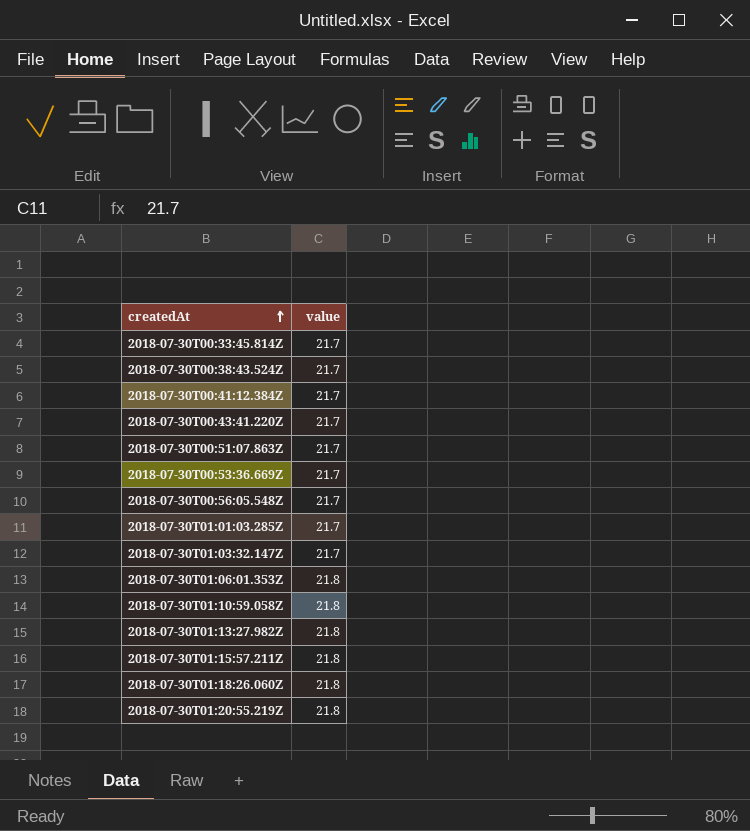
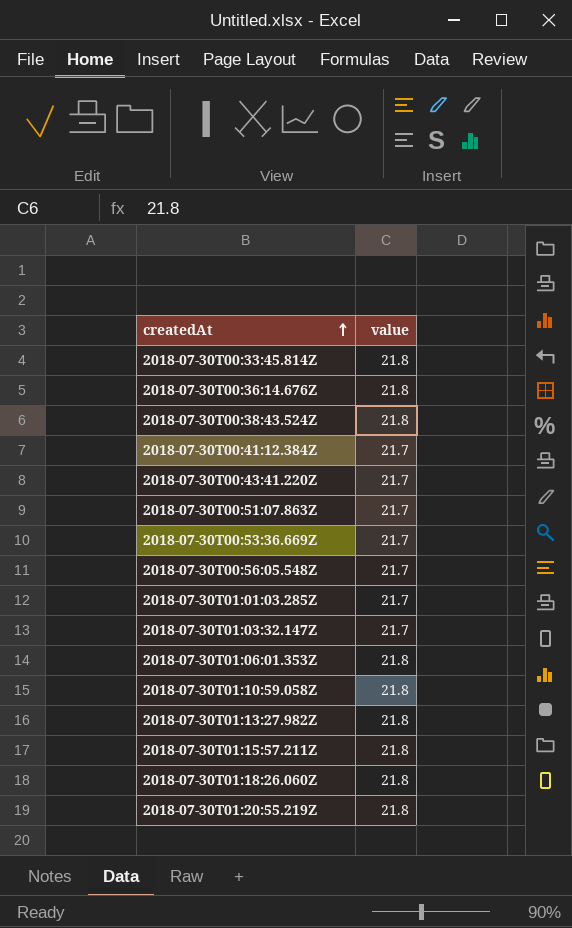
2018-07-30T00:33:45.814Z | value: 21.7 -> 21.8
row 2018-07-30T00:36:14.676Z: none -> 21.8
2018-07-30T00:38:43.524Z | value: 21.7 -> 21.8

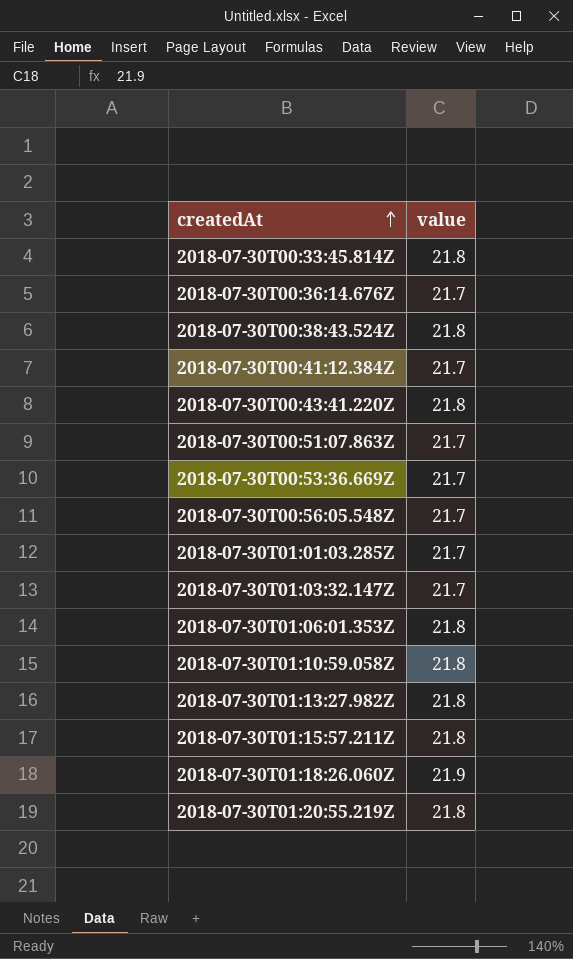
2018-07-30T00:36:14.676Z | value: 21.8 -> 21.7
2018-07-30T00:43:41.220Z | value: 21.7 -> 21.8
2018-07-30T01:18:26.060Z | value: 21.8 -> 21.9

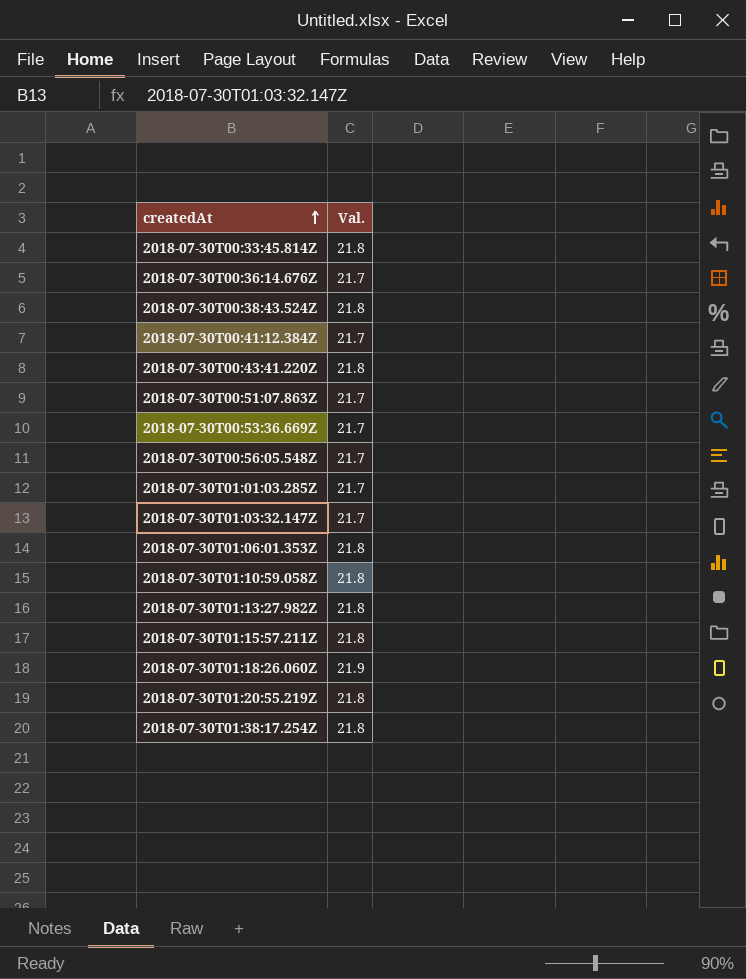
column name: value -> Val.
row 2018-07-30T01:38:17.254Z: none -> 21.8

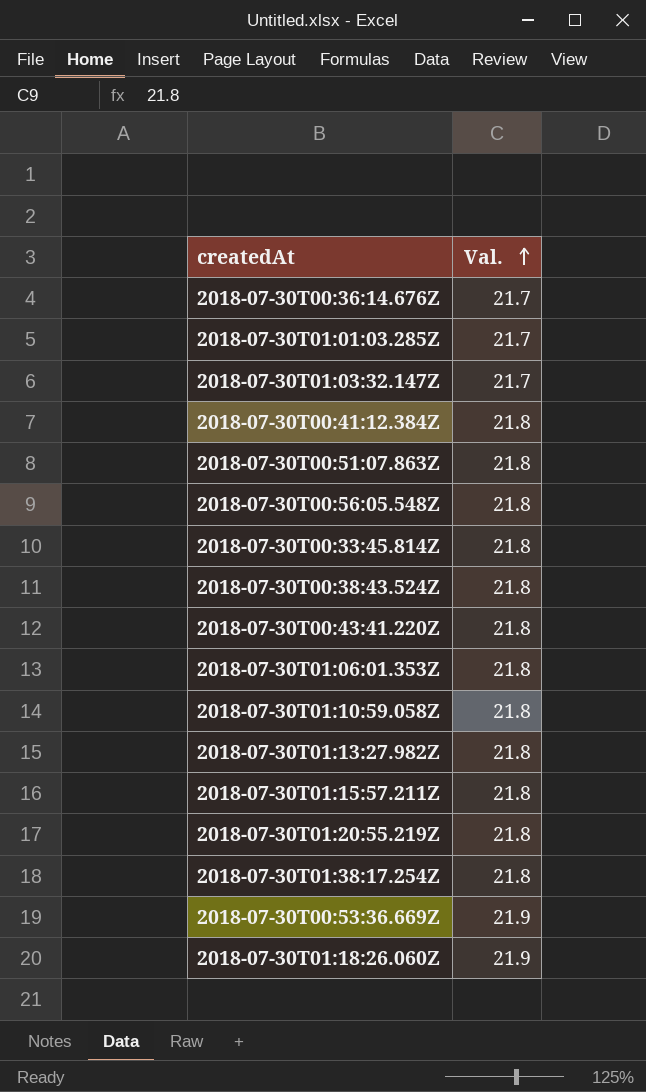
row order: createdAt ascending -> Val. ascending
2018-07-30T00:41:12.384Z | Val.: 21.7 -> 21.8
2018-07-30T00:51:07.863Z | Val.: 21.7 -> 21.8
2018-07-30T00:56:05.548Z | Val.: 21.7 -> 21.8
2018-07-30T00:53:36.669Z | Val.: 21.7 -> 21.9

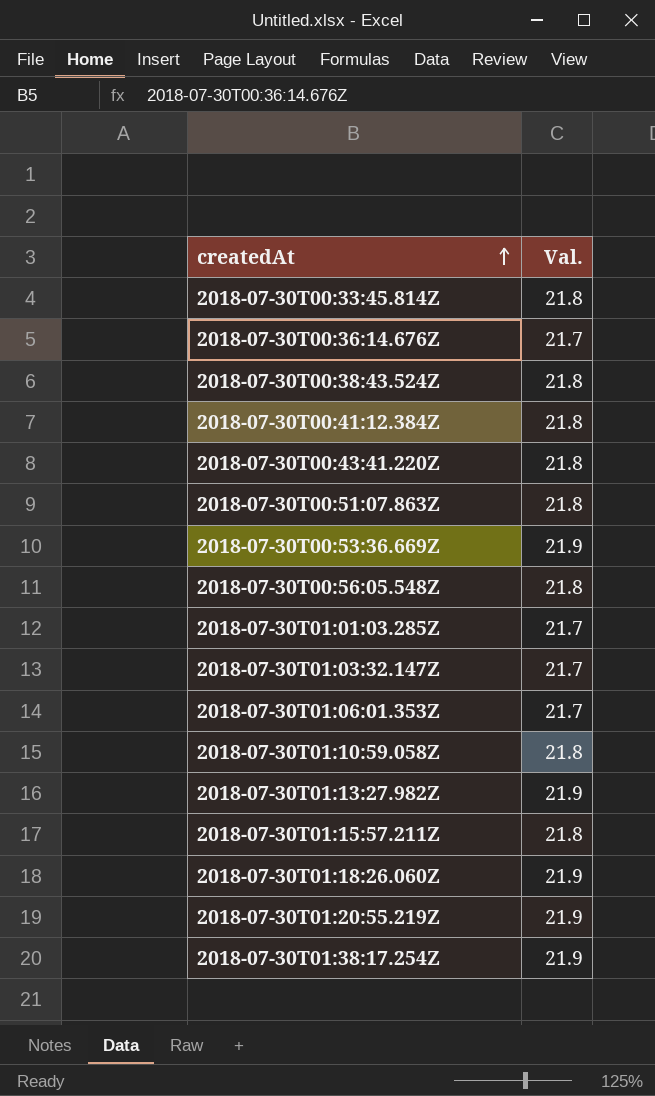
row order: Val. ascending -> createdAt ascending
2018-07-30T01:06:01.353Z | Val.: 21.8 -> 21.7
2018-07-30T01:13:27.982Z | Val.: 21.8 -> 21.9
2018-07-30T01:20:55.219Z | Val.: 21.8 -> 21.9
2018-07-30T01:38:17.254Z | Val.: 21.8 -> 21.9

